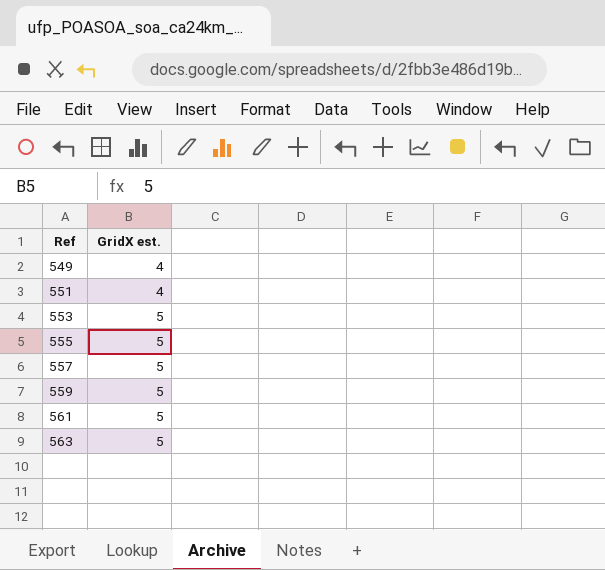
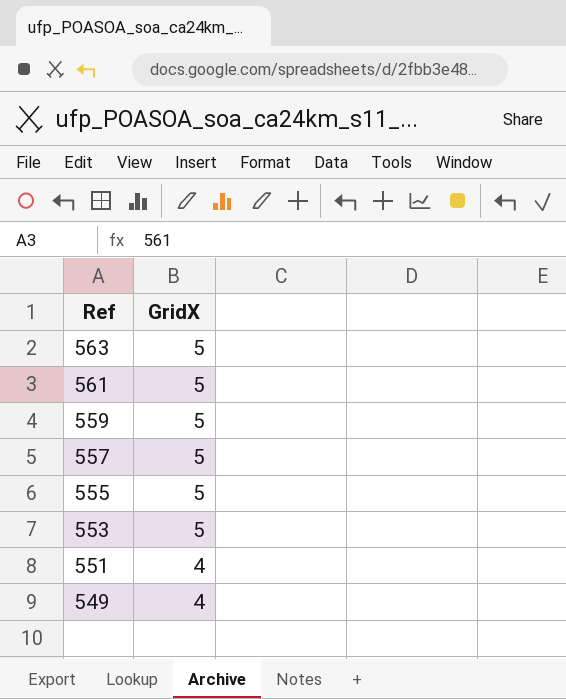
row order: Ref ascending -> Ref descending
column name: GridX est. -> GridX

